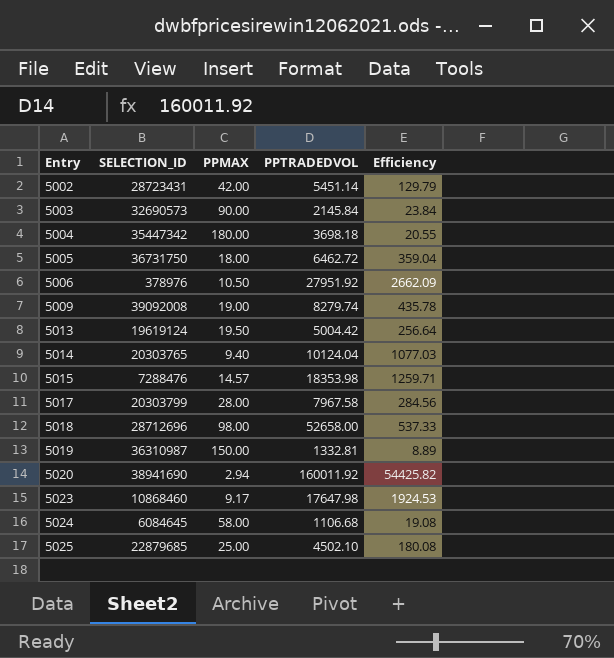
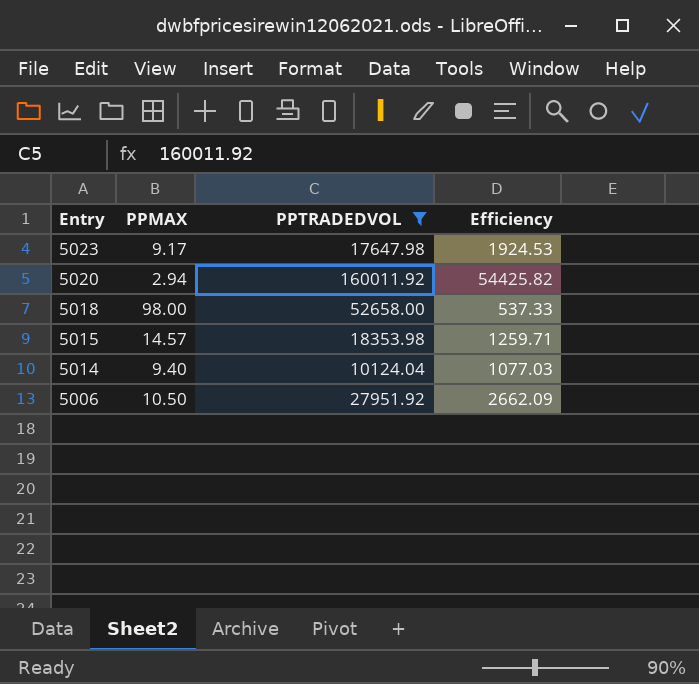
filter: none -> PPTRADEDVOL >= 10124.04
row order: Entry ascending -> Entry descending
column SELECTION_ID | position: 2 -> none

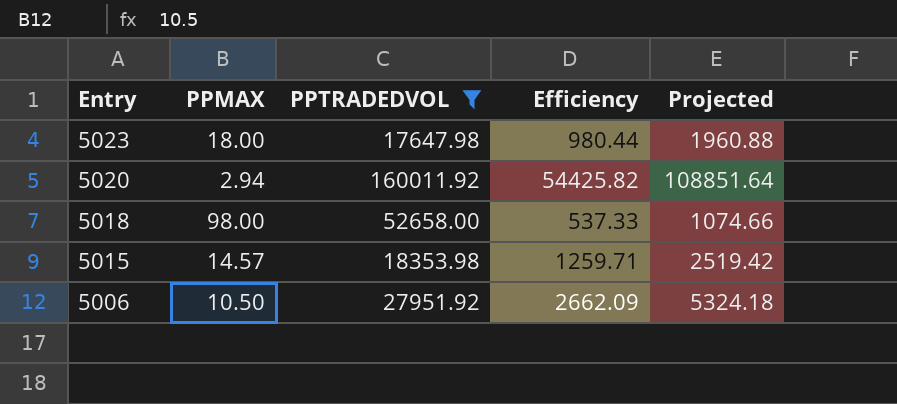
column Projected | formula: none -> [Efficiency] * 2
row 5014: 9.40 | 10124.04 | 1077.03 -> none
5023 | PPMAX: 9.17 -> 18.00
5023 | Efficiency: 1924.53 -> 980.44

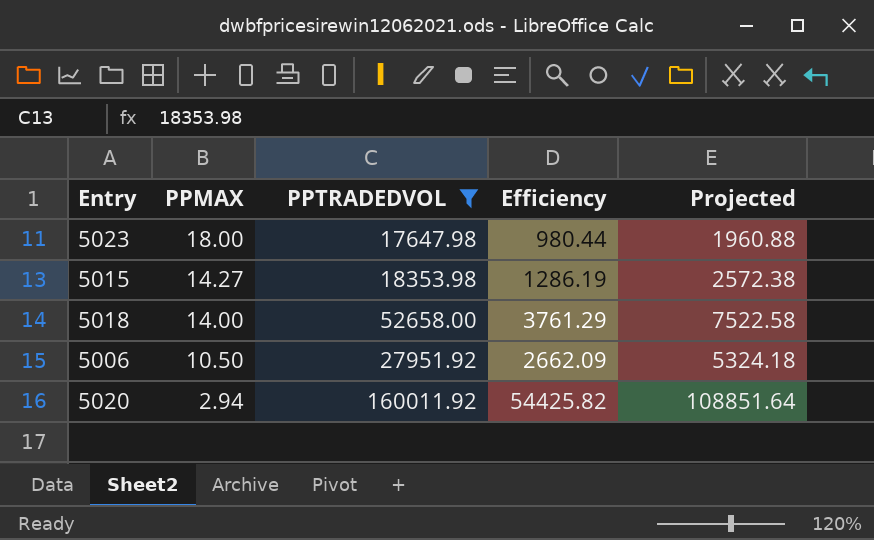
row order: Entry descending -> PPMAX descending
5015 | PPMAX: 14.57 -> 14.27
5015 | Efficiency: 1259.71 -> 1286.19
5015 | Projected: 2519.42 -> 2572.38
5018 | PPMAX: 98.00 -> 14.00
5018 | Efficiency: 537.33 -> 3761.29
5018 | Projected: 1074.66 -> 7522.58

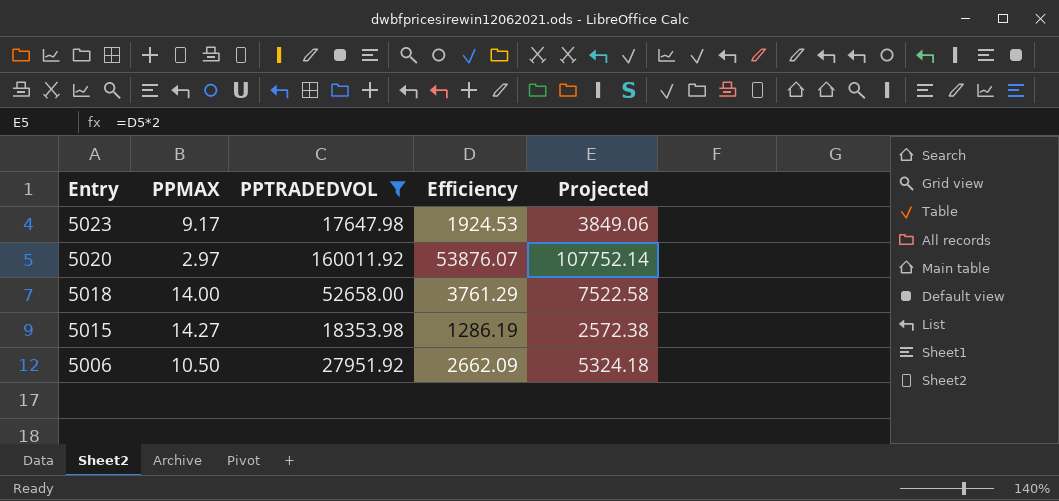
row order: PPMAX descending -> Entry descending
5023 | PPMAX: 18.00 -> 9.17
5023 | Efficiency: 980.44 -> 1924.53
5023 | Projected: 1960.88 -> 3849.06
5020 | PPMAX: 2.94 -> 2.97
5020 | Efficiency: 54425.82 -> 53876.07
5020 | Projected: 108851.64 -> 107752.14

